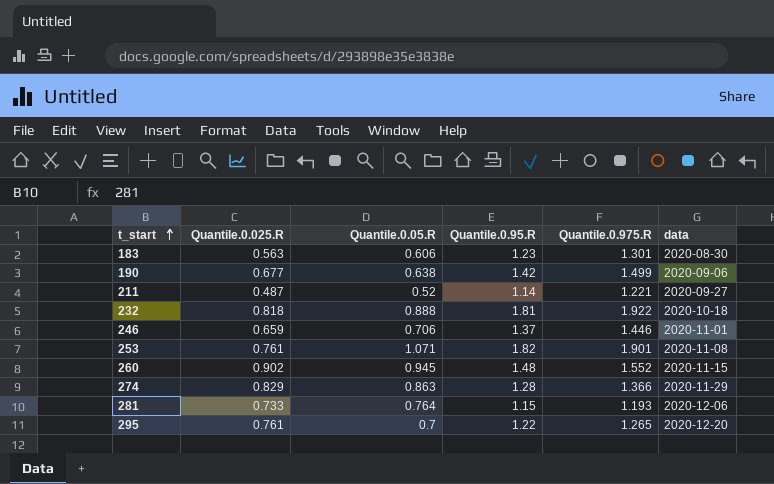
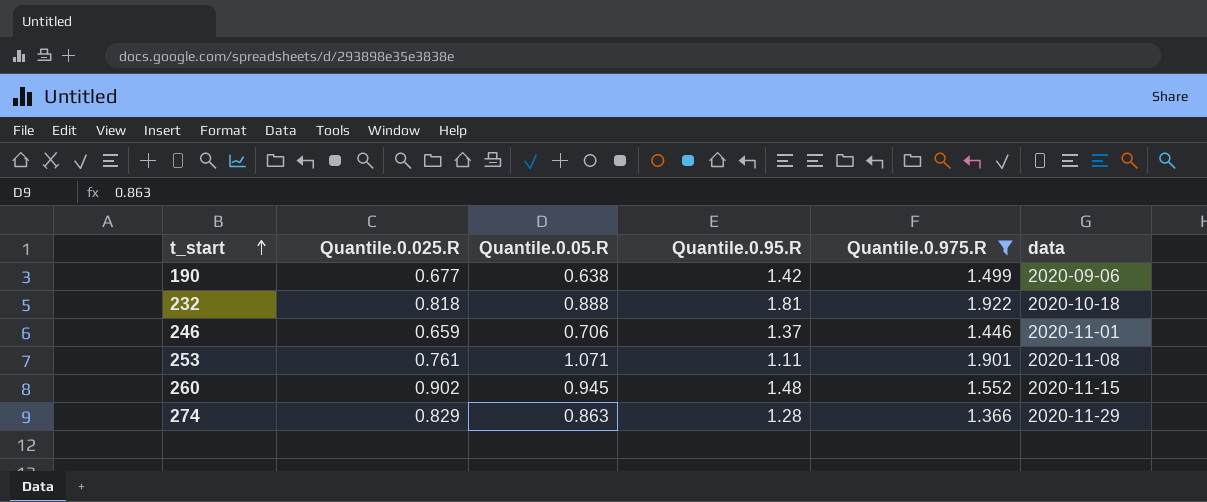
filter: none -> Quantile.0.975.R >= 1.366
253 | Quantile.0.95.R: 1.82 -> 1.11

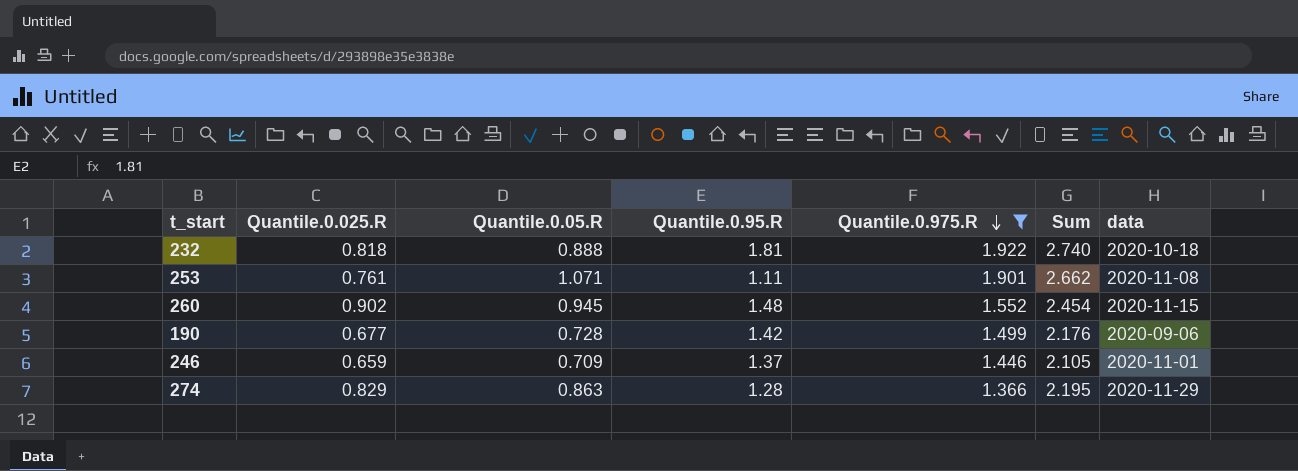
row order: t_start ascending -> Quantile.0.975.R descending
column Sum | formula: none -> [Quantile.0.025.R] + [Quantile.0.975.R]
190 | Quantile.0.05.R: 0.638 -> 0.728
246 | Quantile.0.05.R: 0.706 -> 0.709

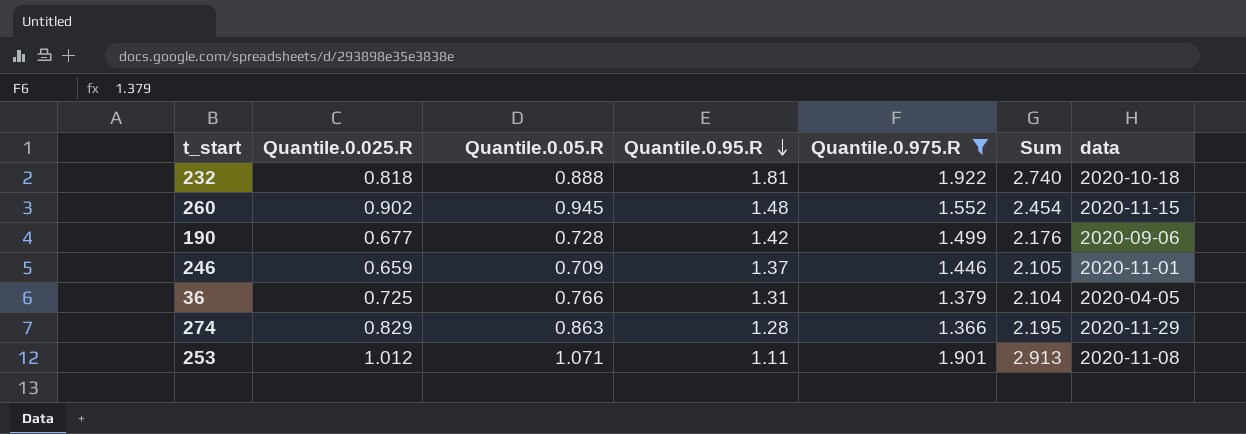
row order: Quantile.0.975.R descending -> Quantile.0.95.R descending
row 36: none -> 0.725 | 0.766 | 1.31 | 1.379 | 2.104 | 2020-04-05
253 | Quantile.0.025.R: 0.761 -> 1.012
253 | Sum: 2.662 -> 2.913

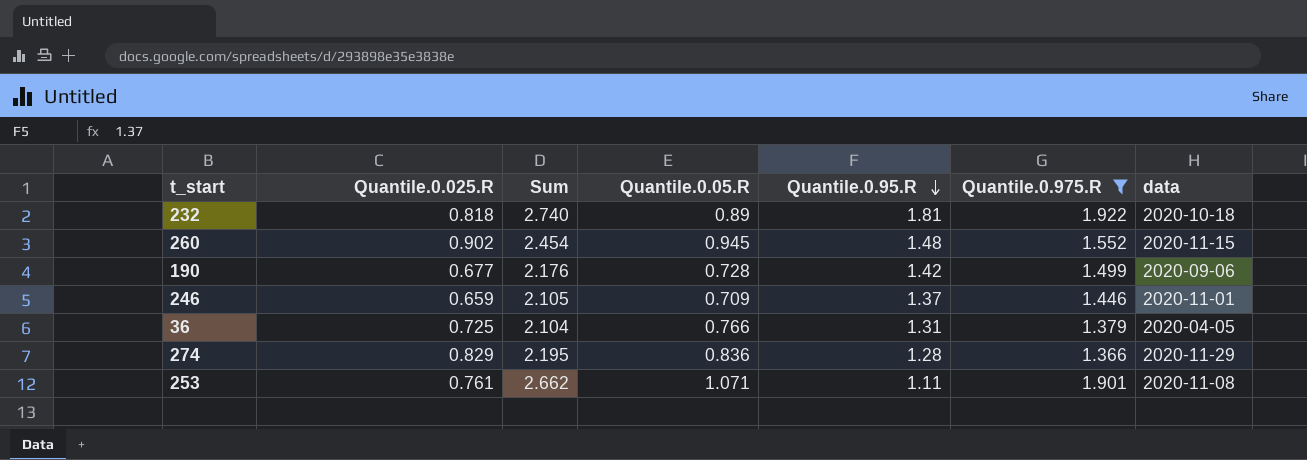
column Sum | position: 6 -> 3
232 | Quantile.0.05.R: 0.888 -> 0.89
274 | Quantile.0.05.R: 0.863 -> 0.836
253 | Quantile.0.025.R: 1.012 -> 0.761
253 | Sum: 2.913 -> 2.662

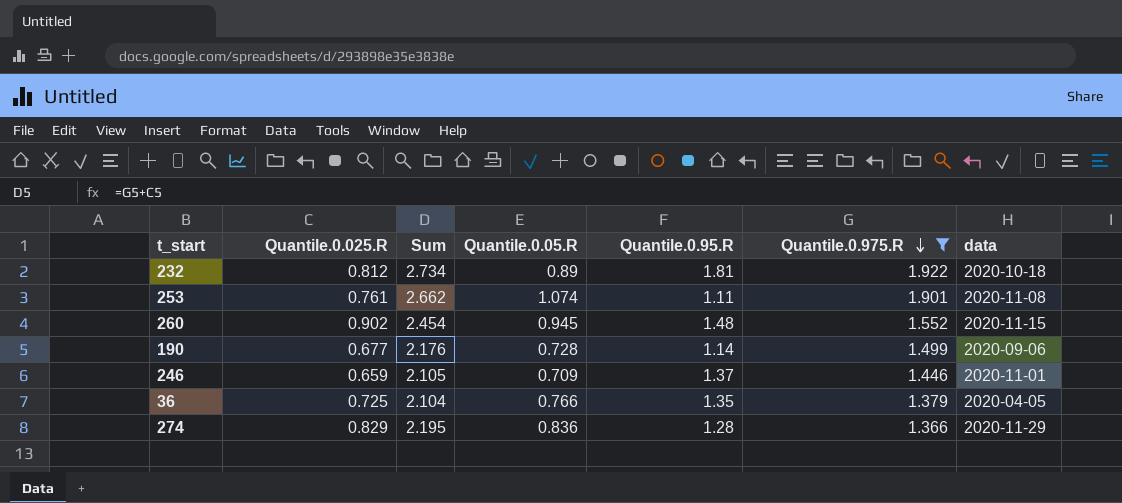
row order: Quantile.0.95.R descending -> Quantile.0.975.R descending
232 | Quantile.0.025.R: 0.818 -> 0.812
232 | Sum: 2.740 -> 2.734
253 | Quantile.0.05.R: 1.071 -> 1.074
190 | Quantile.0.95.R: 1.42 -> 1.14
36 | Quantile.0.95.R: 1.31 -> 1.35

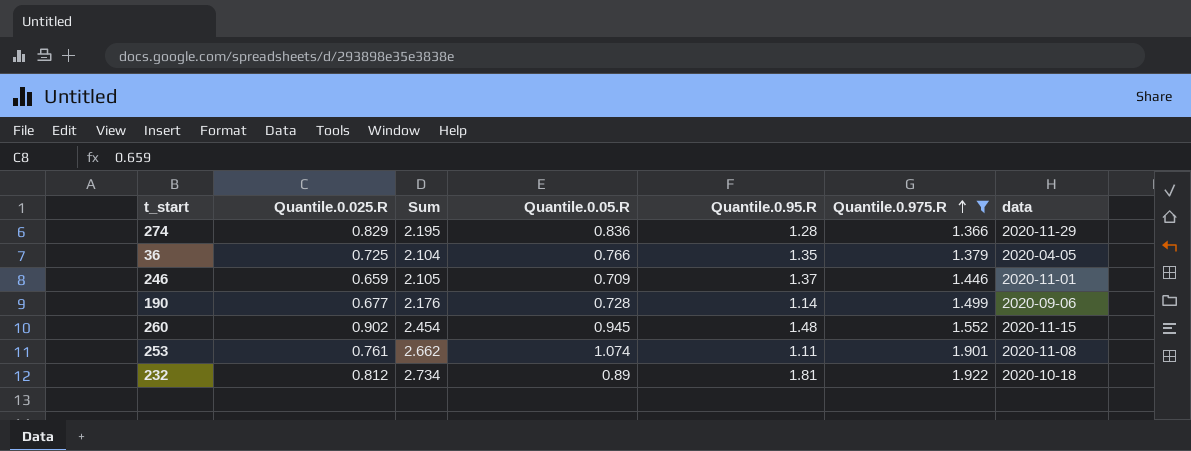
row order: Quantile.0.975.R descending -> Quantile.0.975.R ascending

